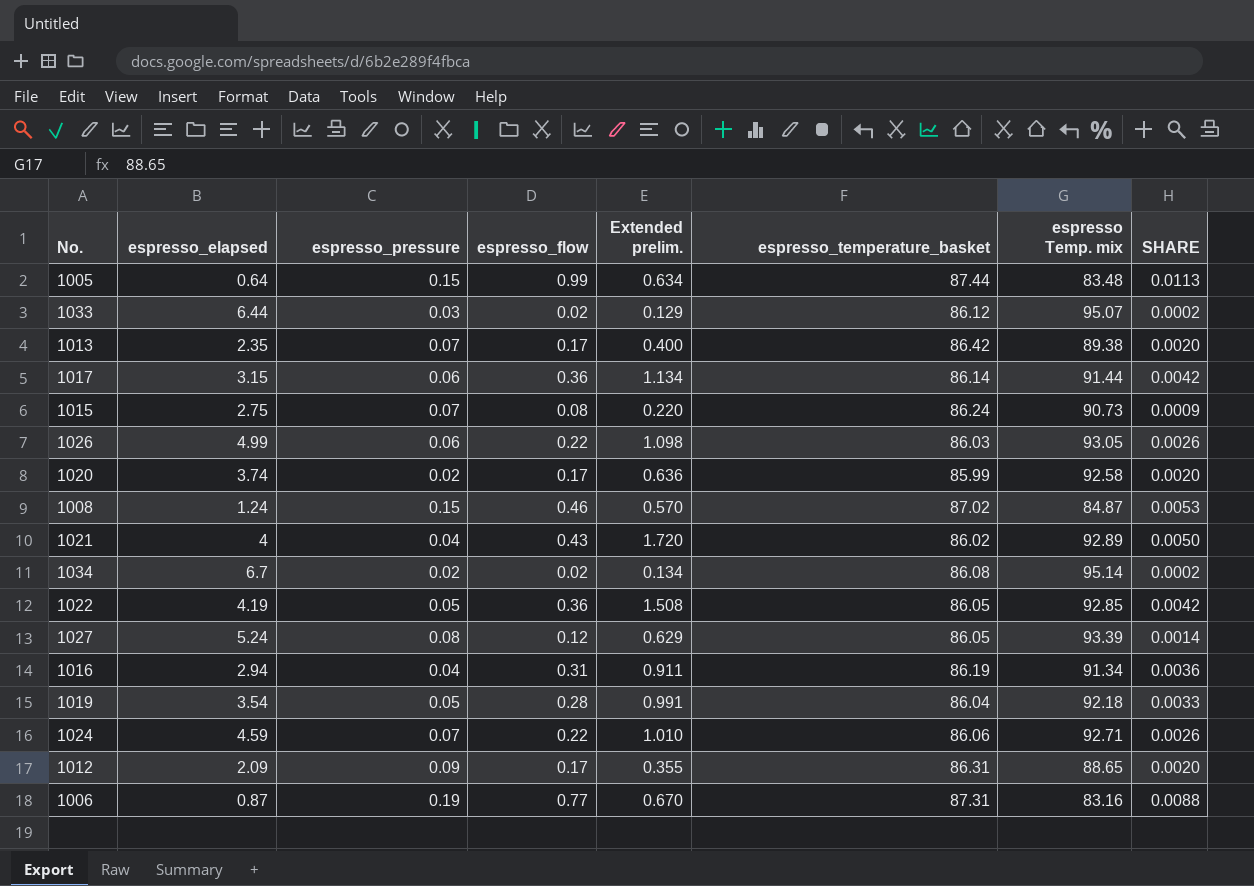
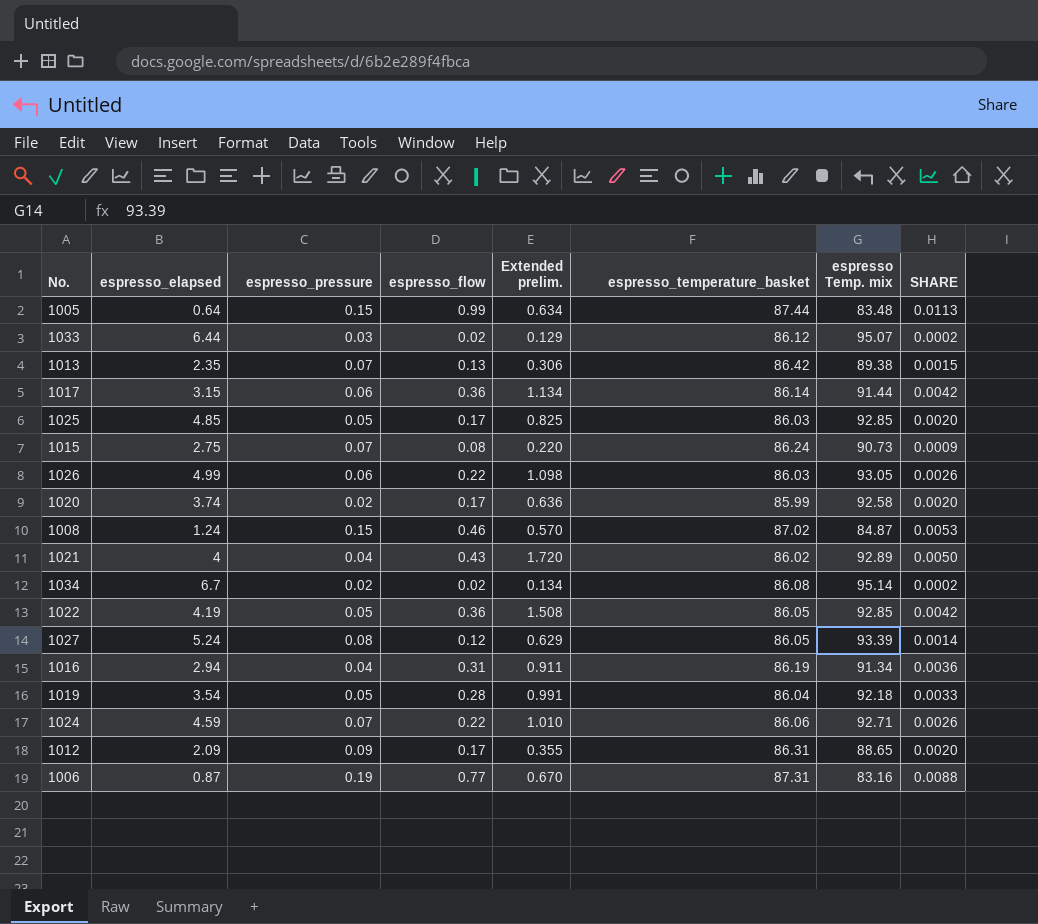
1013 | espresso_flow: 0.17 -> 0.13
1013 | Extended prelim.: 0.400 -> 0.306
1013 | SHARE: 0.0020 -> 0.0015
row 1025: none -> 4.85 | 0.05 | 0.17 | 0.825 | 86.03 | 92.85 | 0.0020

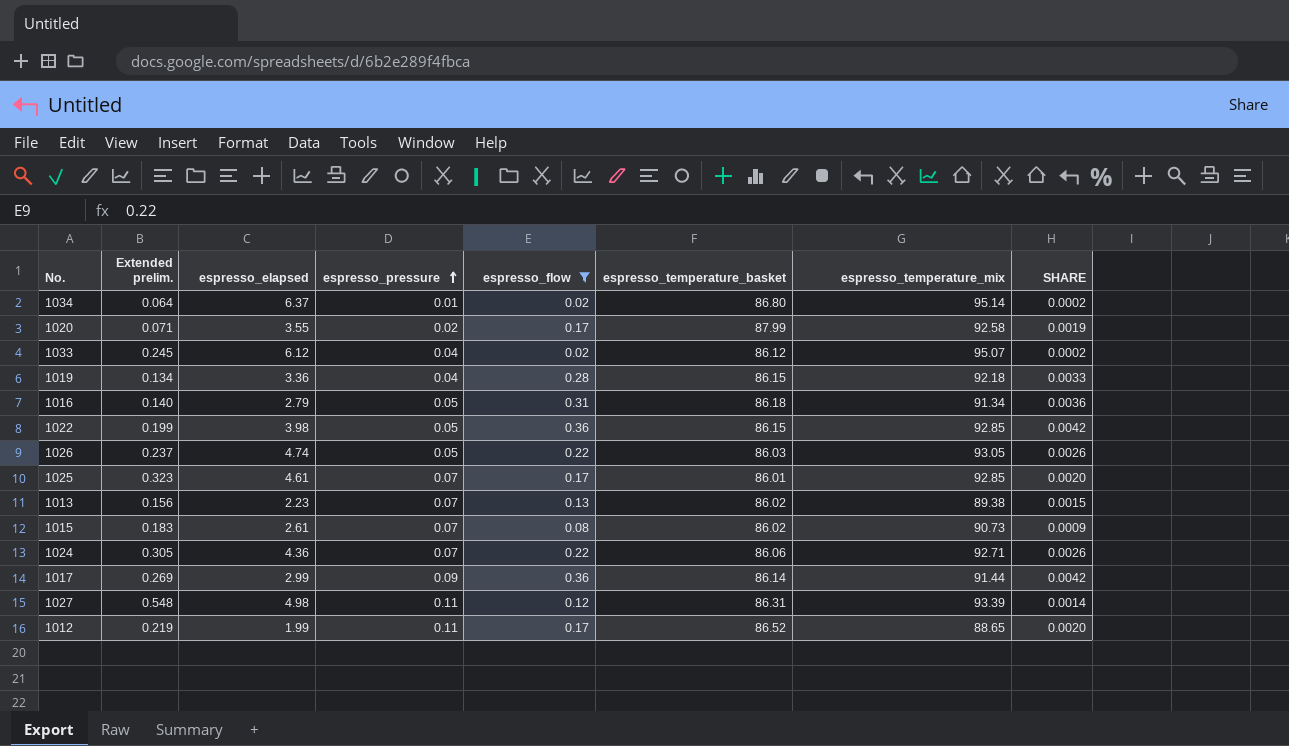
filter: none -> espresso_flow <= 0.36
row order: none -> espresso_pressure ascending
column Extended prelim. | formula: [espresso_elapsed] * [espresso_flow] -> [espresso_elapsed] * [espresso_pressure]
column Extended prelim. | position: 5 -> 2
column name: espresso Temp. mix -> espresso_temperature_mix
1034 | espresso_elapsed: 6.7 -> 6.37
1034 | espresso_pressure: 0.02 -> 0.01
1034 | espresso_temperature_basket: 86.08 -> 86.80
1020 | espresso_elapsed: 3.74 -> 3.55
1020 | espresso_temperature_basket: 85.99 -> 87.99
1020 | SHARE: 0.0020 -> 0.0019
1033 | espresso_elapsed: 6.44 -> 6.12
1033 | espresso_pressure: 0.03 -> 0.04
1019 | espresso_elapsed: 3.54 -> 3.36
1019 | espresso_pressure: 0.05 -> 0.04
1019 | espresso_temperature_basket: 86.04 -> 86.15
1016 | espresso_elapsed: 2.94 -> 2.79
1016 | espresso_pressure: 0.04 -> 0.05
1016 | espresso_temperature_basket: 86.19 -> 86.18
1022 | espresso_elapsed: 4.19 -> 3.98
1022 | espresso_temperature_basket: 86.05 -> 86.15
1026 | espresso_elapsed: 4.99 -> 4.74
1026 | espresso_pressure: 0.06 -> 0.05
1025 | espresso_elapsed: 4.85 -> 4.61
1025 | espresso_pressure: 0.05 -> 0.07
1025 | espresso_temperature_basket: 86.03 -> 86.01
1013 | espresso_elapsed: 2.35 -> 2.23
1013 | espresso_temperature_basket: 86.42 -> 86.02
1015 | espresso_elapsed: 2.75 -> 2.61
1015 | espresso_temperature_basket: 86.24 -> 86.02
1024 | espresso_elapsed: 4.59 -> 4.36
1017 | espresso_elapsed: 3.15 -> 2.99
1017 | espresso_pressure: 0.06 -> 0.09
1027 | espresso_elapsed: 5.24 -> 4.98
1027 | espresso_pressure: 0.08 -> 0.11
1027 | espresso_temperature_basket: 86.05 -> 86.31
1012 | espresso_elapsed: 2.09 -> 1.99
1012 | espresso_pressure: 0.09 -> 0.11
1012 | espresso_temperature_basket: 86.31 -> 86.52

